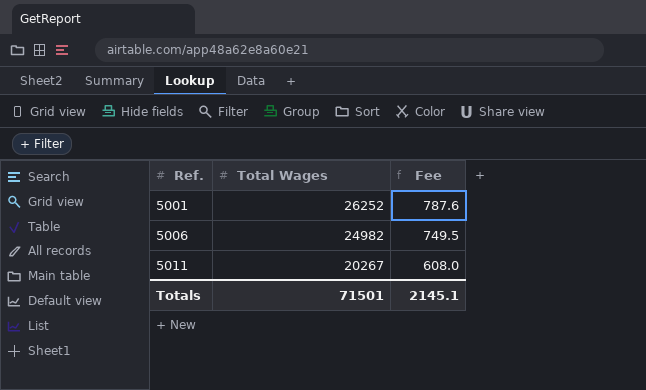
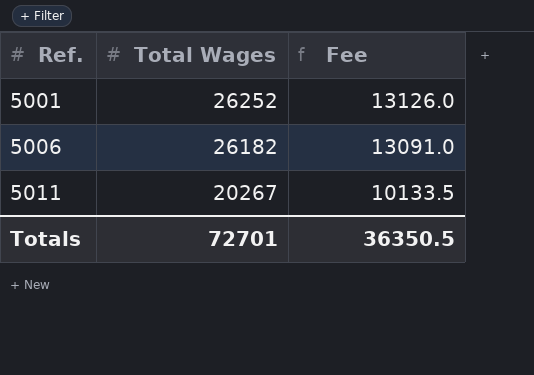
column Fee | formula: [Total Wages] * 0.03 -> [Total Wages] * 0.5
5006 | Total Wages: 24982 -> 26182
Totals | Total Wages: 71501 -> 72701
Totals | Fee: 2145.1 -> 36350.5

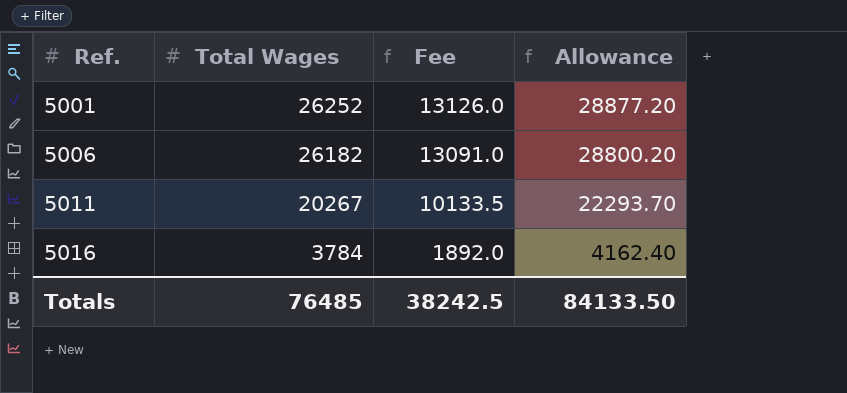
column Allowance | formula: none -> [Total Wages] * 1.1
row 5016: none -> 3784 | 1892.0 | 4162.40
Totals | Total Wages: 72701 -> 76485
Totals | Fee: 36350.5 -> 38242.5

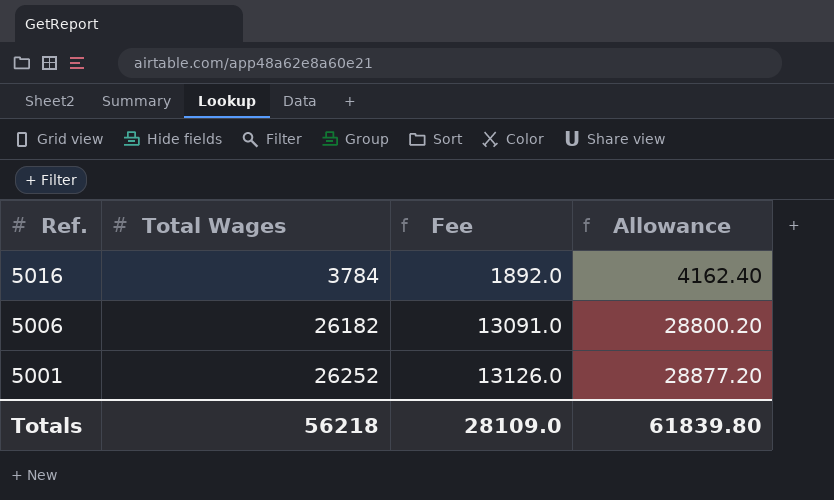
row order: Ref. ascending -> Ref. descending
row 5011: 20267 | 10133.5 | 22293.70 -> none
Totals | Total Wages: 76485 -> 56218
Totals | Fee: 38242.5 -> 28109.0
Totals | Allowance: 84133.50 -> 61839.80

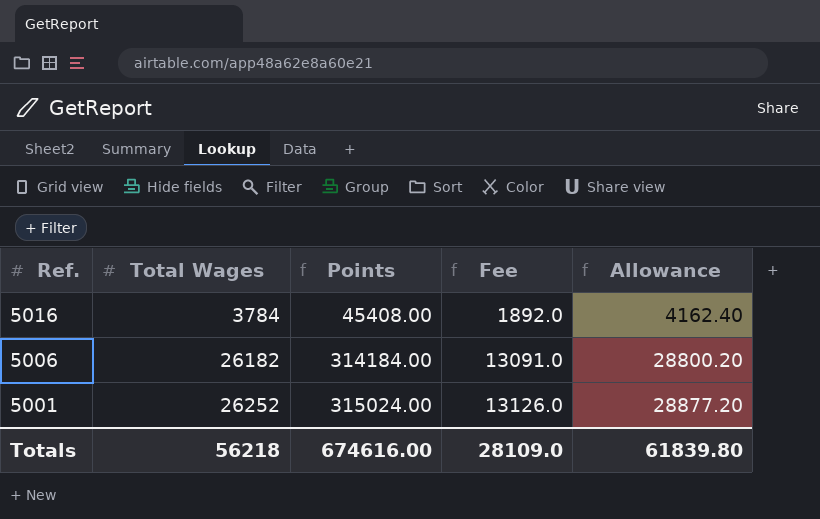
column Points | formula: none -> [Total Wages] * 12

